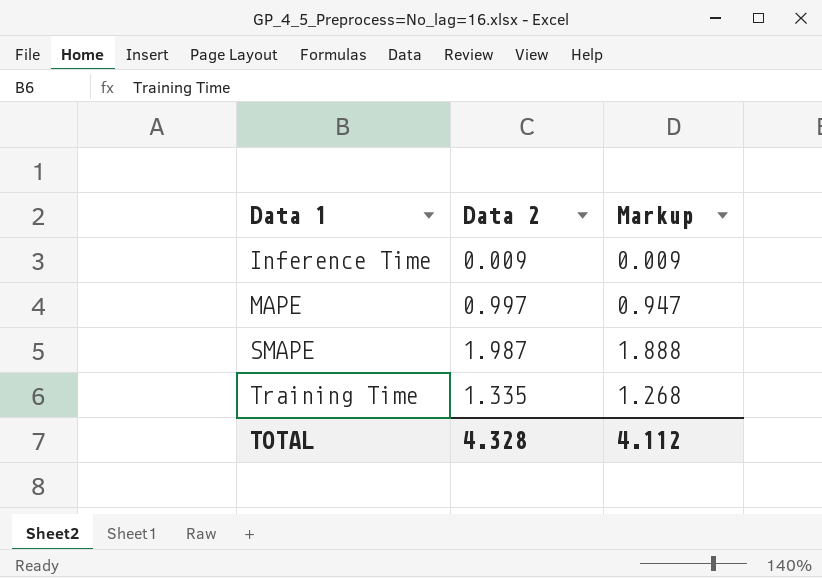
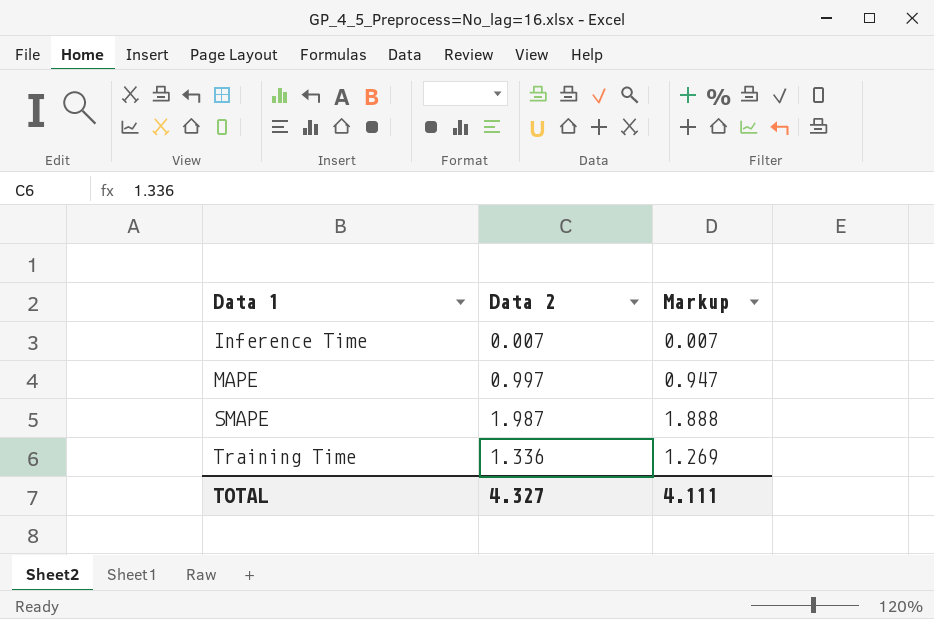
Inference Time | Data 2: 0.009 -> 0.007
Inference Time | Markup: 0.009 -> 0.007
Training Time | Data 2: 1.335 -> 1.336
Training Time | Markup: 1.268 -> 1.269
TOTAL | Data 2: 4.328 -> 4.327
TOTAL | Markup: 4.112 -> 4.111

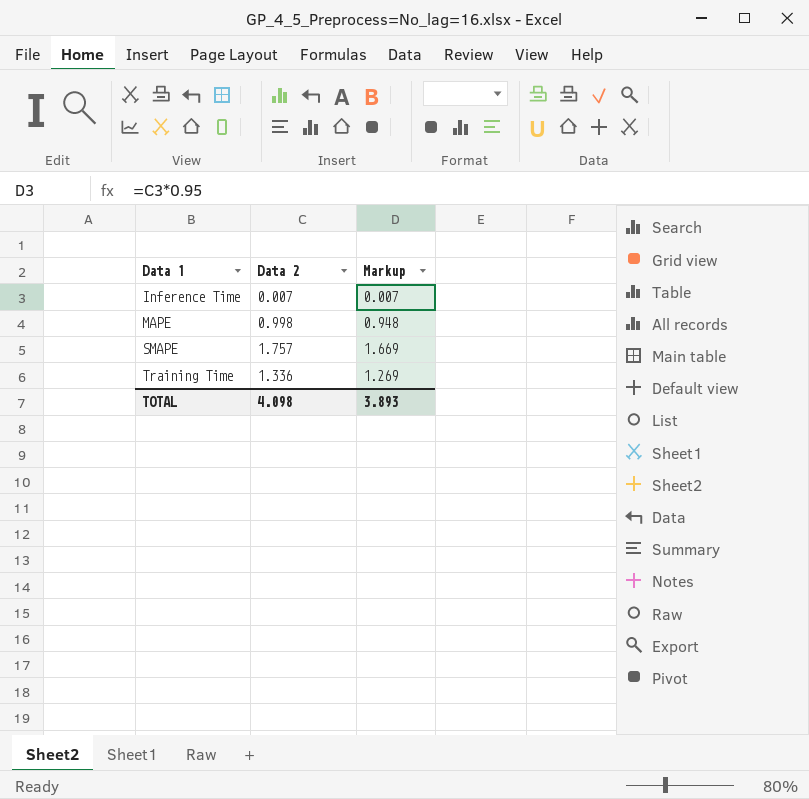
MAPE | Data 2: 0.997 -> 0.998
MAPE | Markup: 0.947 -> 0.948
SMAPE | Data 2: 1.987 -> 1.757
SMAPE | Markup: 1.888 -> 1.669
TOTAL | Data 2: 4.327 -> 4.098
TOTAL | Markup: 4.111 -> 3.893

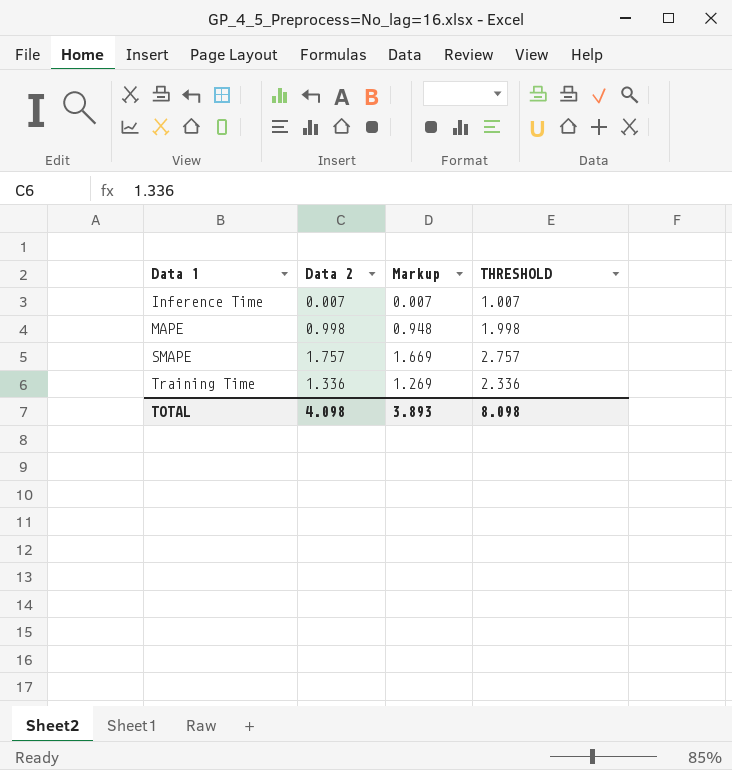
column THRESHOLD | formula: none -> [Data 2] + 1

